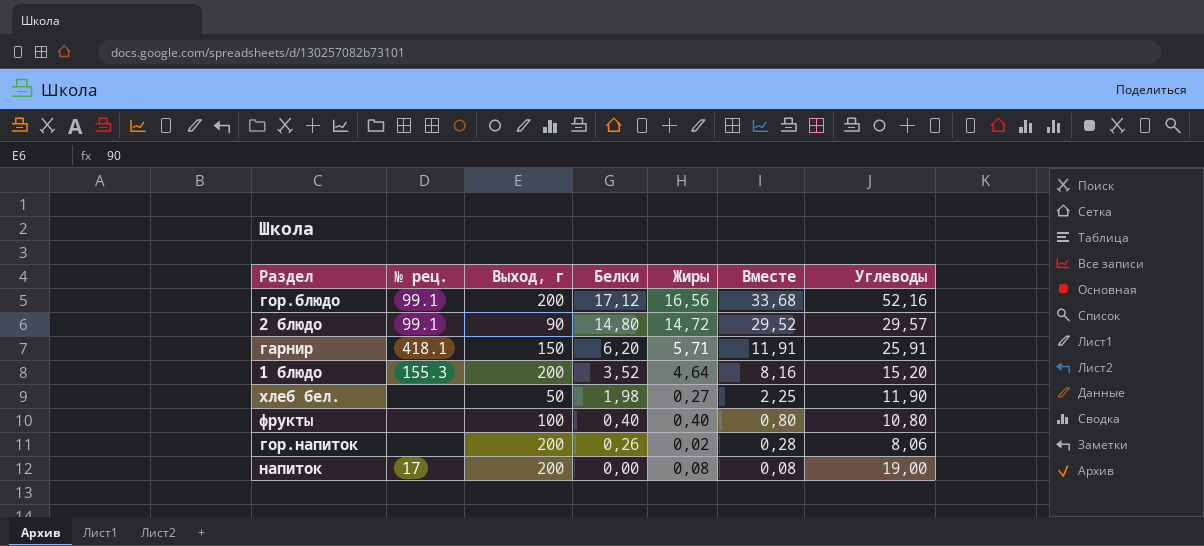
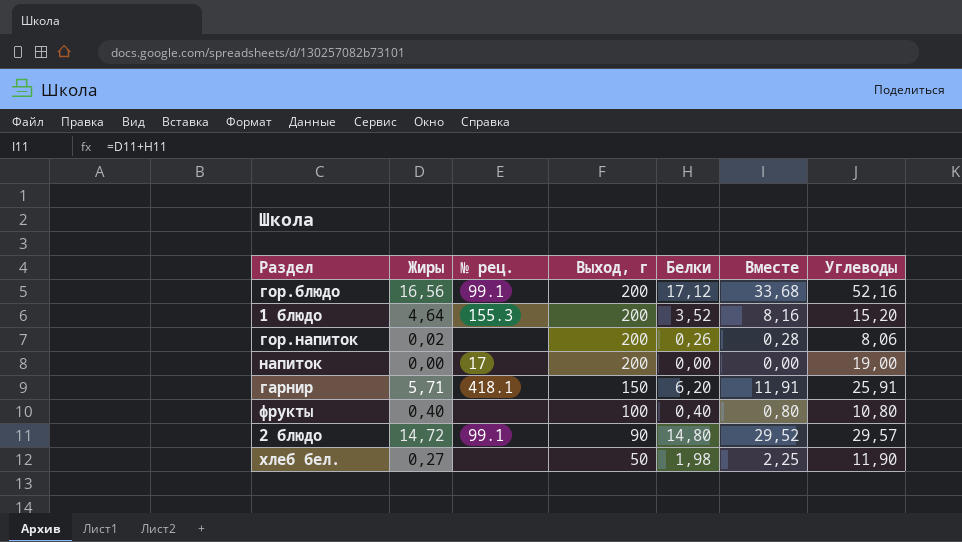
row order: Белки descending -> Выход, г descending
column Жиры | position: 5 -> 2
напиток | Жиры: 0,08 -> 0,00
напиток | Вместе: 0,08 -> 0,00

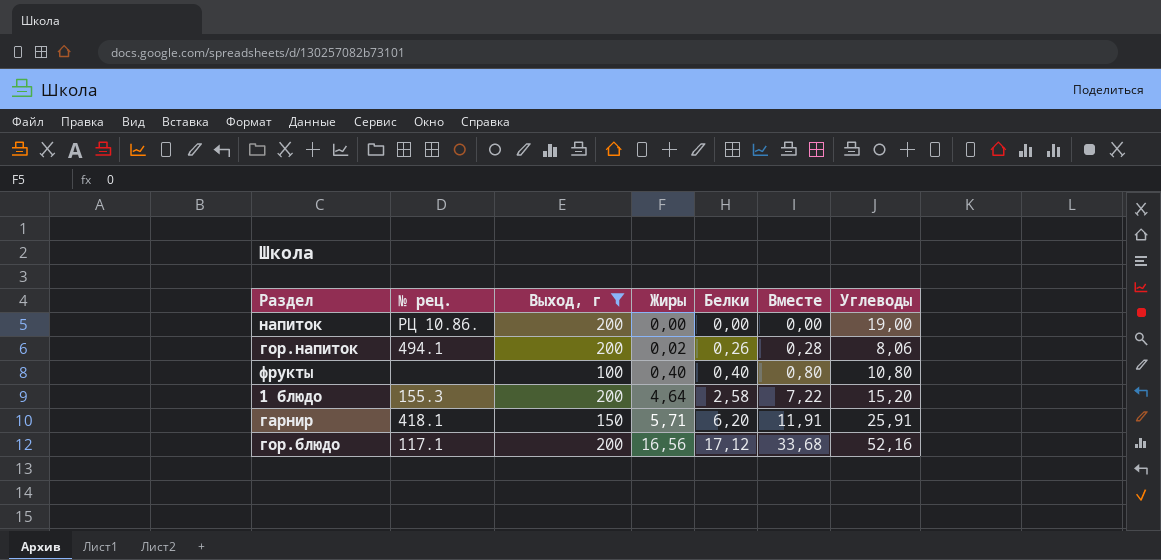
filter: none -> Выход, г >= 100
row order: Выход, г descending -> Жиры ascending
column Жиры | position: 2 -> 4
напиток | № рец.: 17 -> РЦ 10.86.
гор.напиток | № рец.: none -> 494.1
1 блюдо | Белки: 3,52 -> 2,58
1 блюдо | Вместе: 8,16 -> 7,22
гор.блюдо | № рец.: 99.1 -> 117.1

